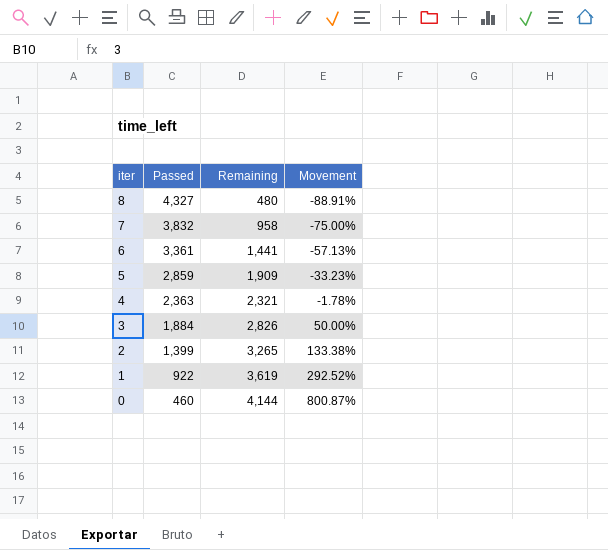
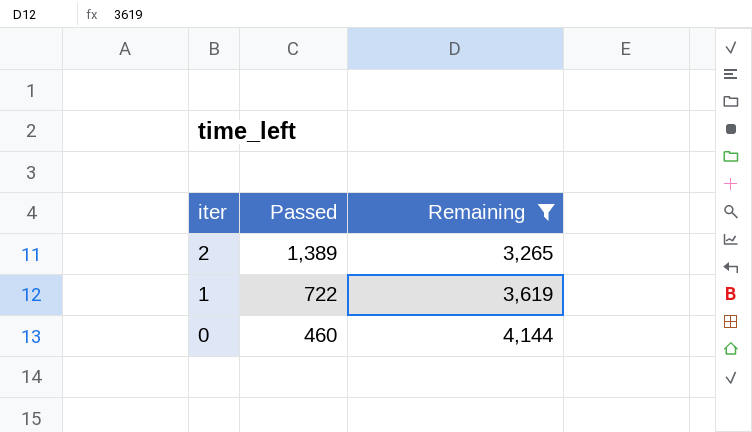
filter: none -> Remaining >= 3,265
column Movement | formula: ([Remaining] - [Passed]) / [Passed] -> none
2 | Passed: 1,399 -> 1,389
1 | Passed: 922 -> 722

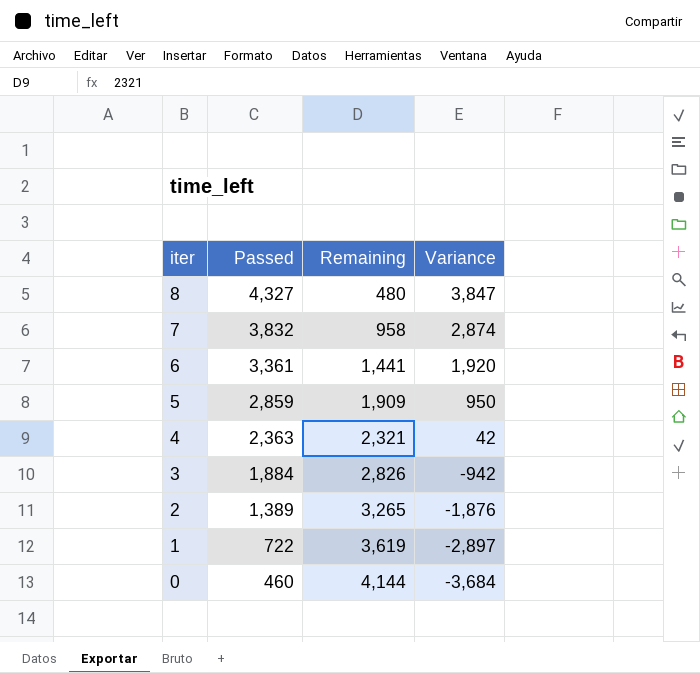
filter: Remaining >= 3,265 -> none
column Variance | formula: none -> [Passed] - [Remaining]

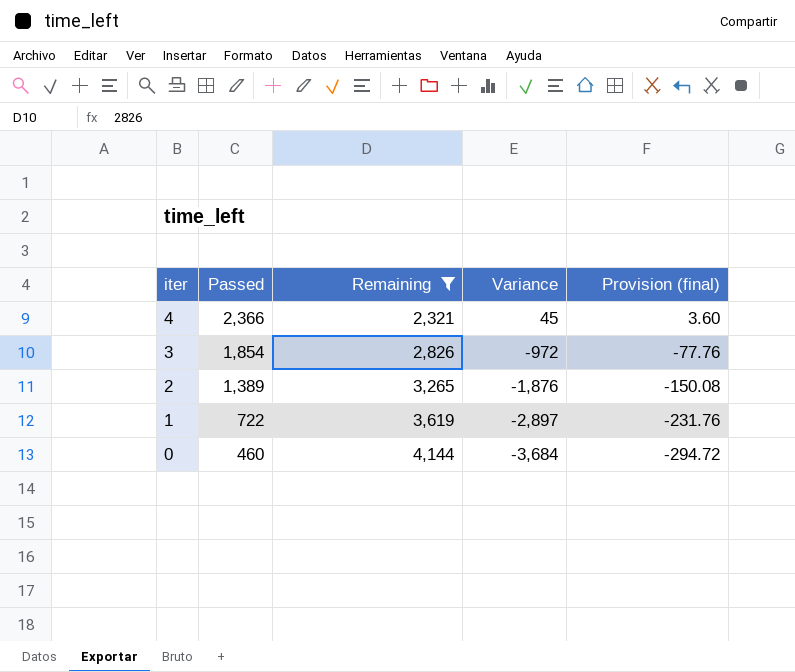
filter: none -> Remaining >= 2,321
column Provision (final) | formula: none -> [Variance] * 0.08
4 | Passed: 2,363 -> 2,366
4 | Variance: 42 -> 45
3 | Passed: 1,884 -> 1,854
3 | Variance: -942 -> -972

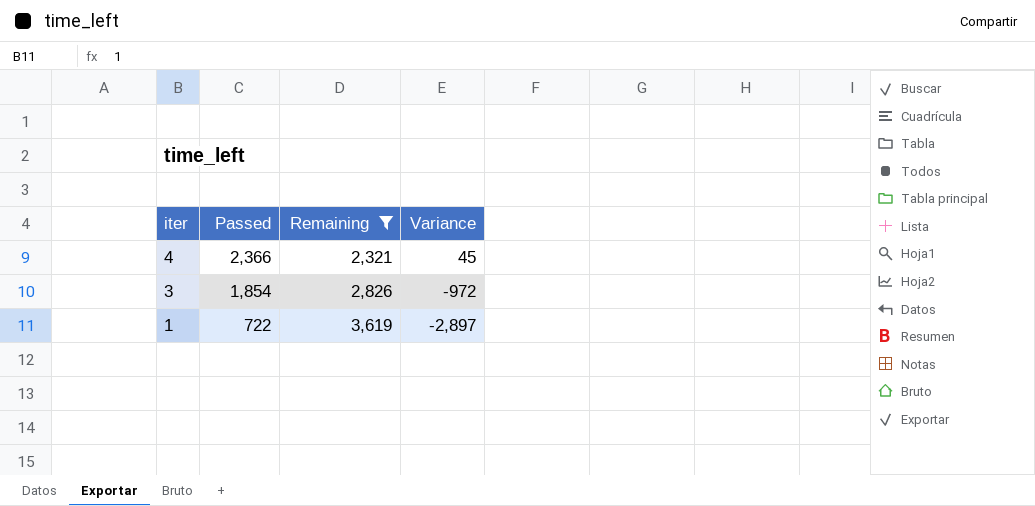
column Provision (final) | formula: [Variance] * 0.08 -> none
row 2: 1,389 | 3,265 | -1,876 | -150.08 -> none
row 0: 460 | 4,144 | -3,684 | -294.72 -> none

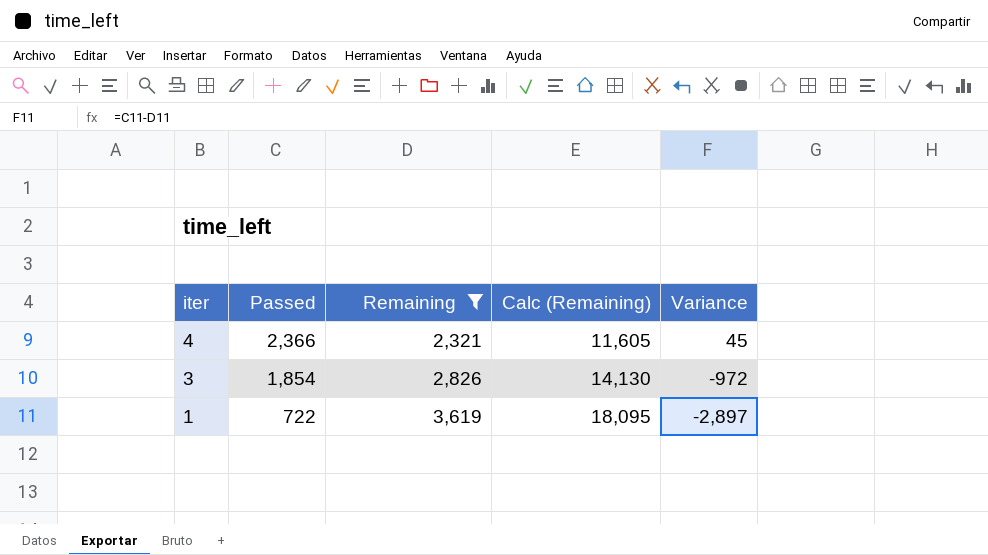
column Calc (Remaining) | formula: none -> [Remaining] * 5

